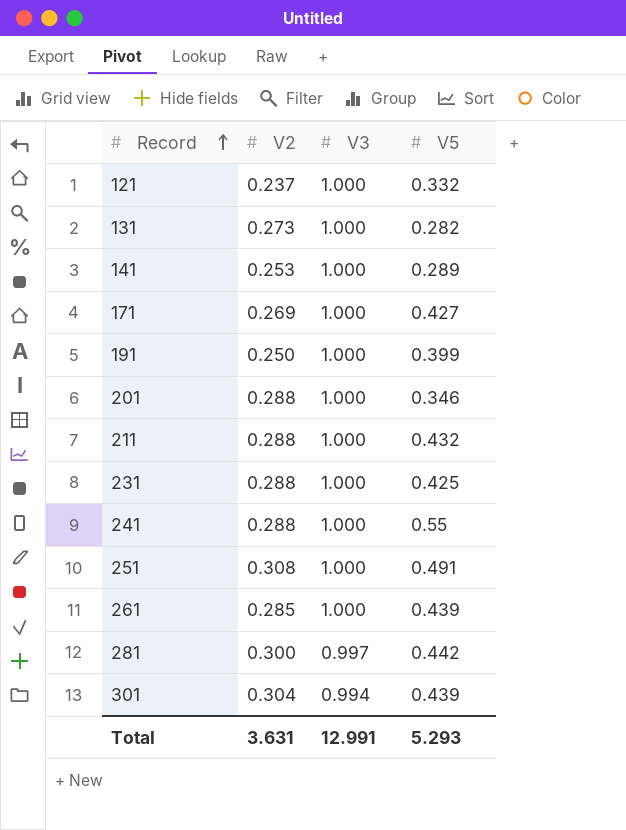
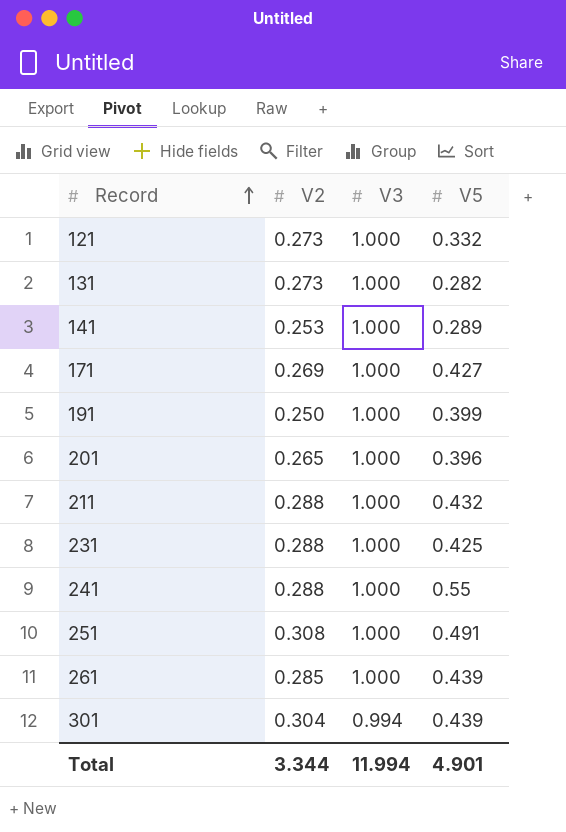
row 281: 0.300 | 0.997 | 0.442 -> none
121 | V2: 0.237 -> 0.273
201 | V2: 0.288 -> 0.265
201 | V5: 0.346 -> 0.396
Total | V2: 3.631 -> 3.344
Total | V3: 12.991 -> 11.994
Total | V5: 5.293 -> 4.901

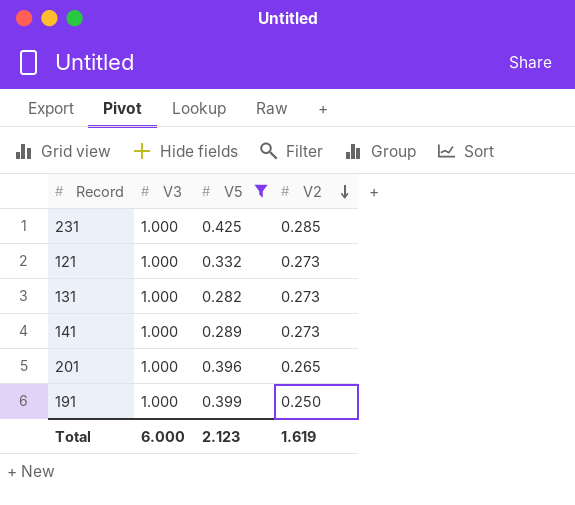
filter: none -> V5 <= 0.425
row order: Record ascending -> V2 descending
column V2 | position: 2 -> 4
231 | V2: 0.288 -> 0.285
141 | V2: 0.253 -> 0.273
Total | V3: 11.994 -> 6.000
Total | V5: 4.901 -> 2.123
Total | V2: 3.344 -> 1.619

